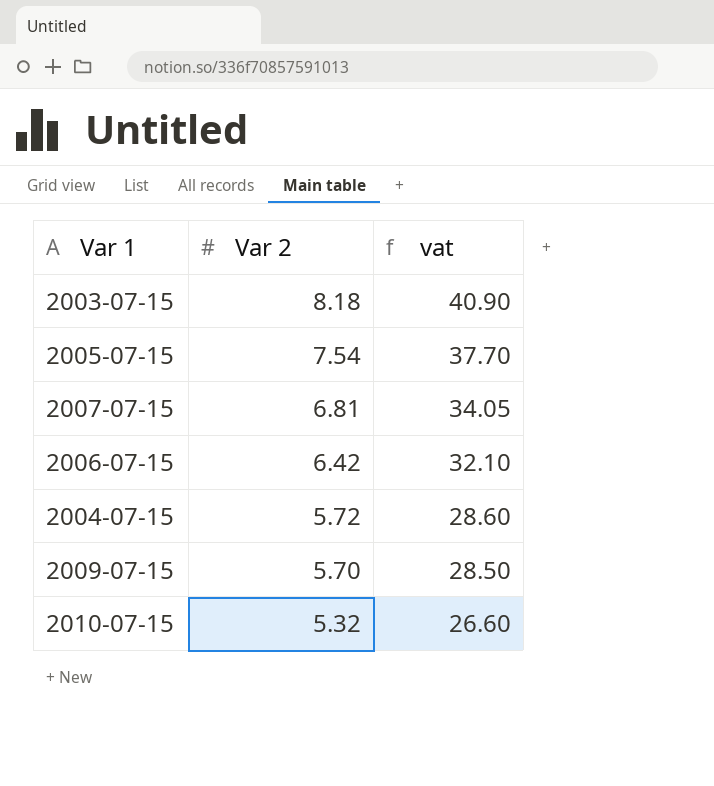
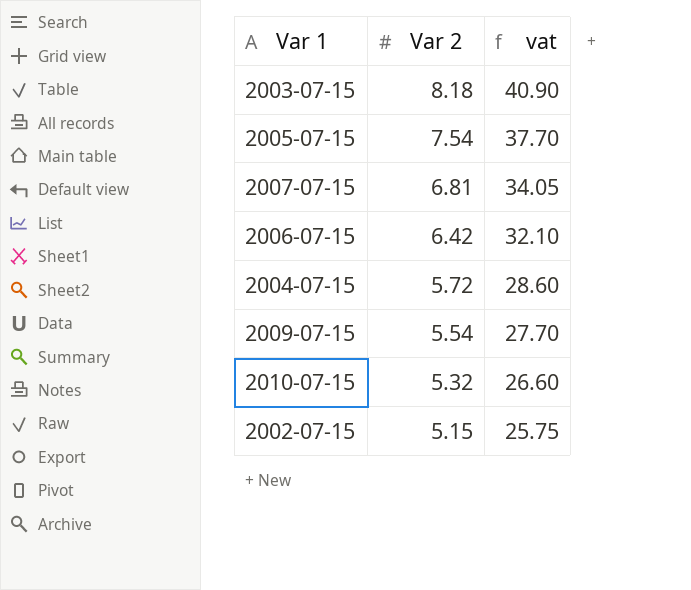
2009-07-15 | Var 2: 5.70 -> 5.54
2009-07-15 | vat: 28.50 -> 27.70
row 2002-07-15: none -> 5.15 | 25.75

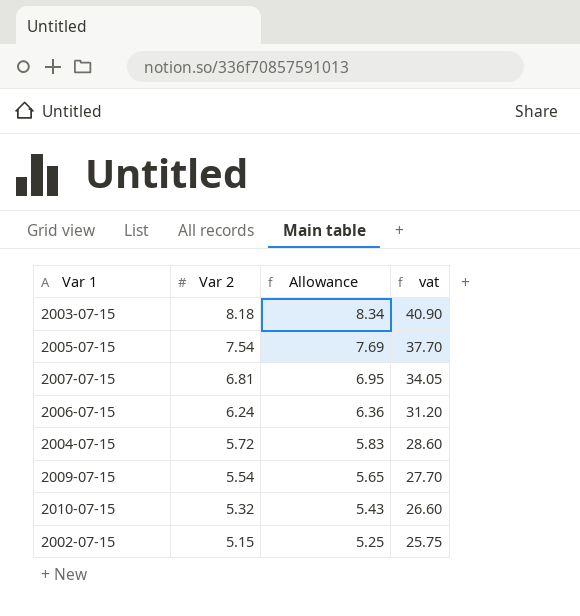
column Allowance | formula: none -> [Var 2] * 1.02
2006-07-15 | Var 2: 6.42 -> 6.24
2006-07-15 | vat: 32.10 -> 31.20

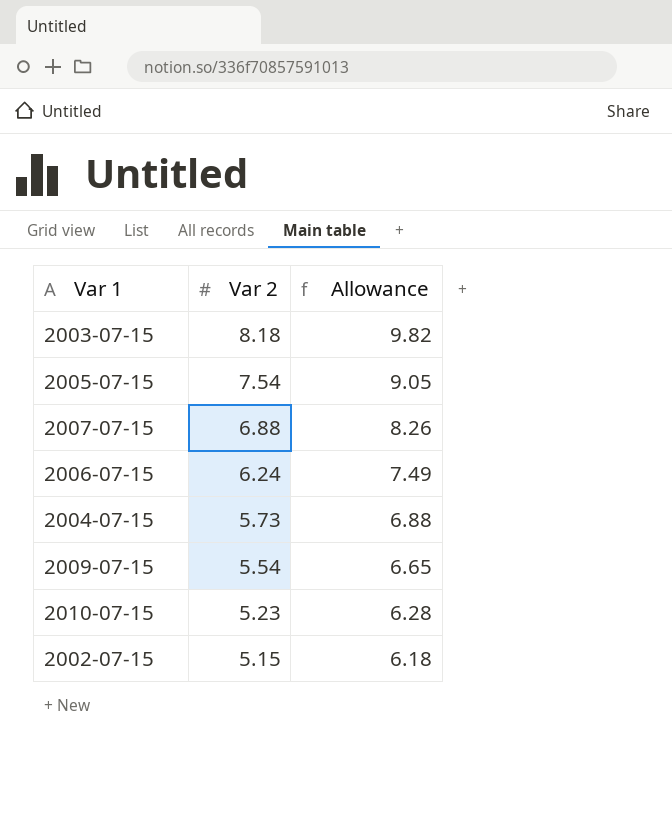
column vat | formula: [Var 2] * 5 -> none
column Allowance | formula: [Var 2] * 1.02 -> [Var 2] * 1.2
2007-07-15 | Var 2: 6.81 -> 6.88
2004-07-15 | Var 2: 5.72 -> 5.73
2010-07-15 | Var 2: 5.32 -> 5.23

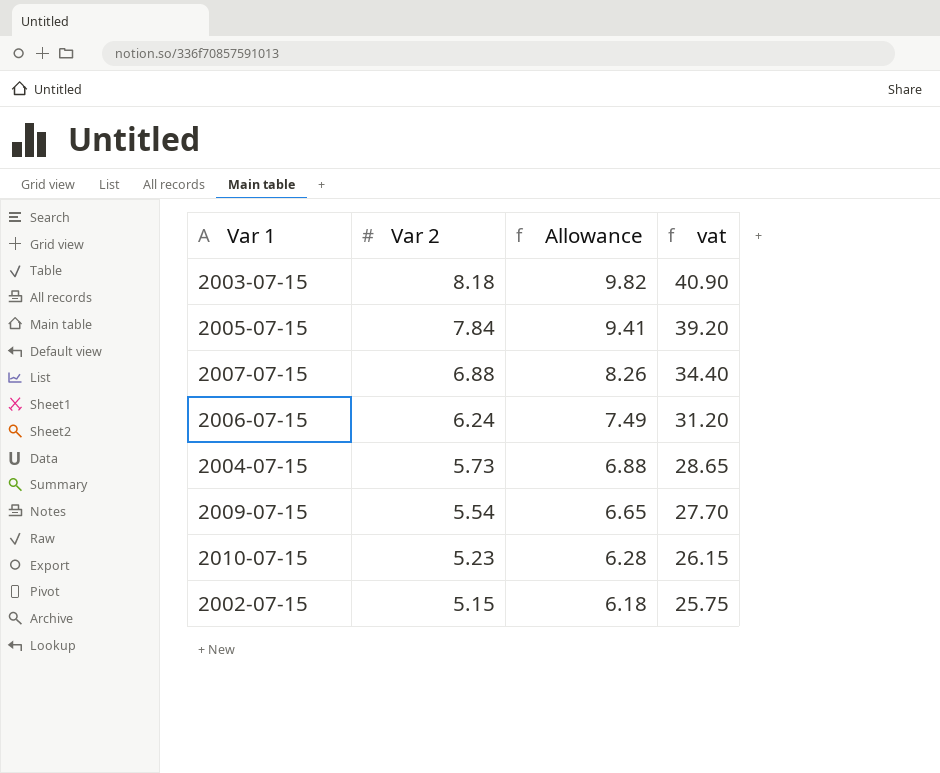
column vat | formula: none -> [Var 2] * 5
2005-07-15 | Var 2: 7.54 -> 7.84
2005-07-15 | Allowance: 9.05 -> 9.41

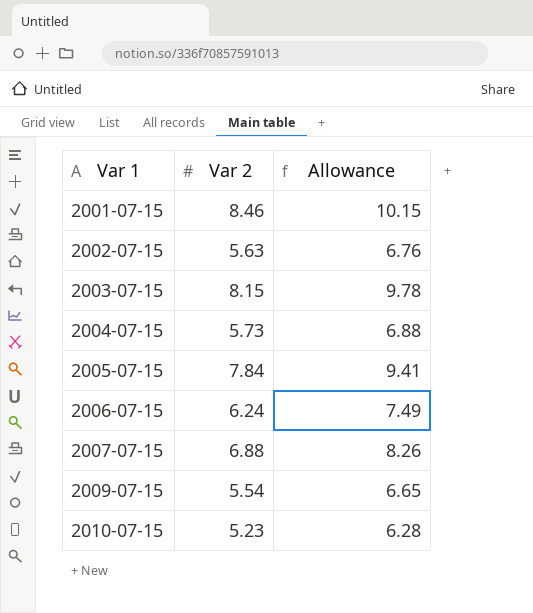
row order: Var 2 descending -> Var 1 ascending
column vat | formula: [Var 2] * 5 -> none
row 2001-07-15: none -> 8.46 | 10.15
2002-07-15 | Var 2: 5.15 -> 5.63
2002-07-15 | Allowance: 6.18 -> 6.76
2003-07-15 | Var 2: 8.18 -> 8.15
2003-07-15 | Allowance: 9.82 -> 9.78

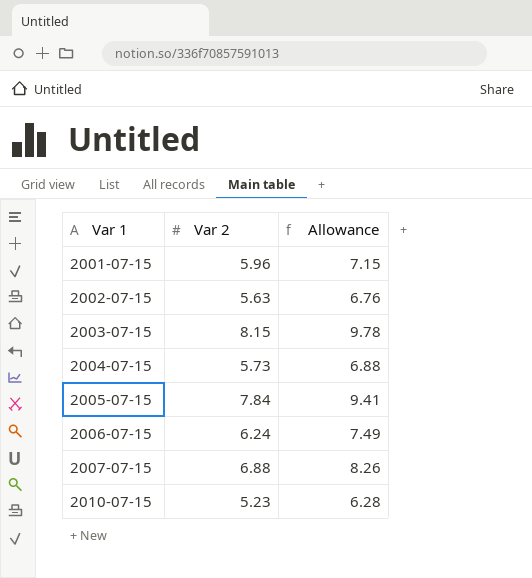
row 2009-07-15: 5.54 | 6.65 -> none
2001-07-15 | Var 2: 8.46 -> 5.96
2001-07-15 | Allowance: 10.15 -> 7.15

